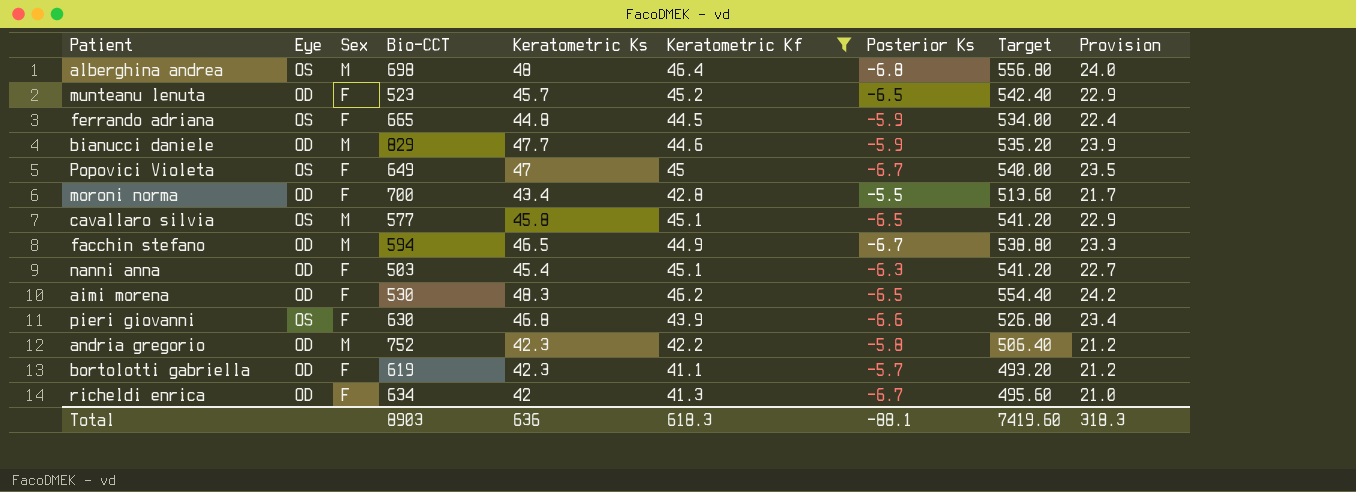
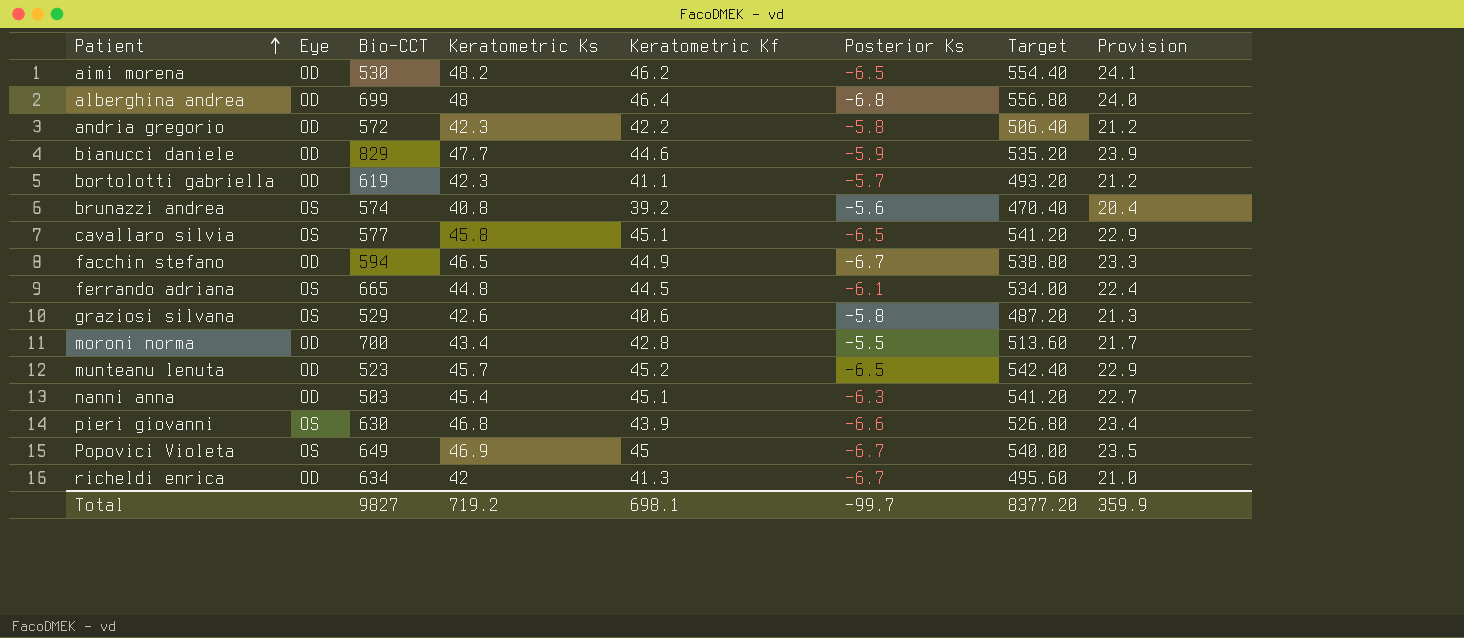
filter: Keratometric Kf >= 41.1 -> none
row order: none -> Patient ascending
column Sex | position: 3 -> none
aimi morena | Keratometric Ks: 48.3 -> 48.2
aimi morena | Provision: 24.2 -> 24.1
alberghina andrea | Eye: OS -> OD
alberghina andrea | Bio-CCT: 698 -> 699
andria gregorio | Bio-CCT: 752 -> 572
ferrando adriana | Posterior Ks: -5.9 -> -6.1
Popovici Violeta | Keratometric Ks: 47 -> 46.9
Total | Bio-CCT: 8903 -> 9827
Total | Keratometric Ks: 636 -> 719.2
Total | Keratometric Kf: 618.3 -> 698.1
Total | Posterior Ks: -88.1 -> -99.7
Total | Target: 7419.60 -> 8377.20
Total | Provision: 318.3 -> 359.9

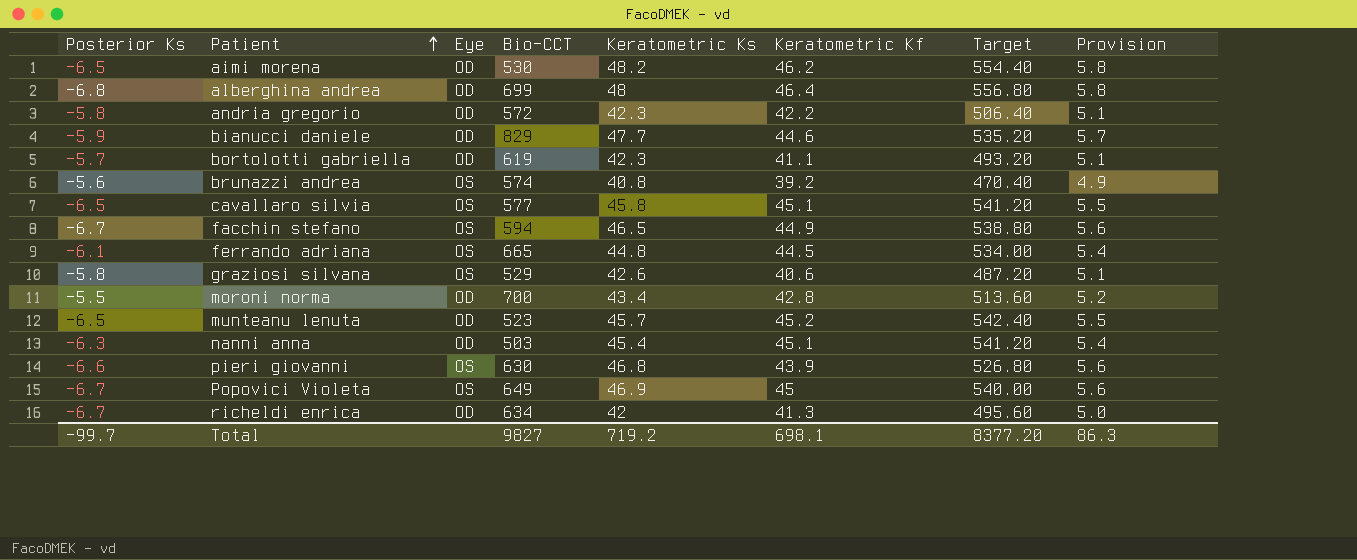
column Posterior Ks | position: 6 -> 1
column Provision | formula: [Keratometric Ks] * 0.5 -> [Keratometric Ks] * 0.12
facchin stefano | Eye: OD -> OS
Total | Provision: 359.9 -> 86.3

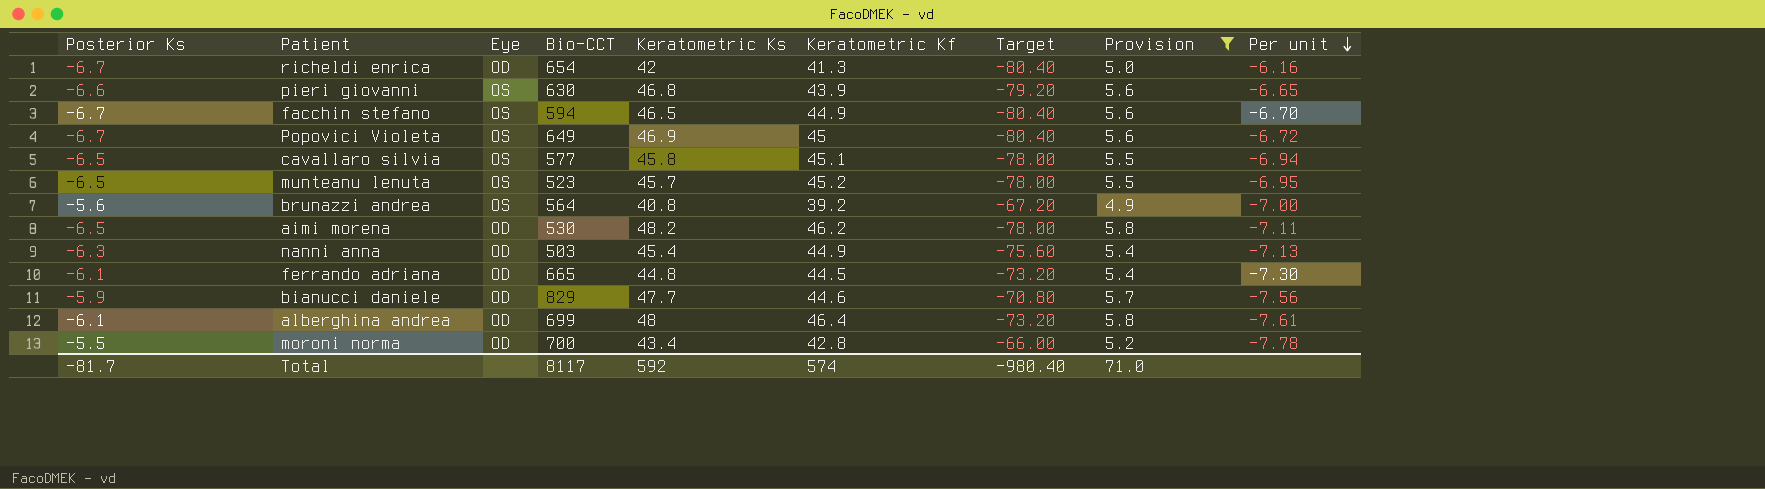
filter: none -> Provision != 5.1
row order: Patient ascending -> Per unit descending
column Target | formula: [Keratometric Kf] * 12 -> [Posterior Ks] * 12
column Per unit | formula: none -> [Keratometric Kf] / [Posterior Ks]
richeldi enrica | Bio-CCT: 634 -> 654
munteanu lenuta | Eye: OD -> OS
brunazzi andrea | Bio-CCT: 574 -> 564
nanni anna | Keratometric Kf: 45.1 -> 44.9
ferrando adriana | Eye: OS -> OD
alberghina andrea | Posterior Ks: -6.8 -> -6.1
Total | Posterior Ks: -99.7 -> -81.7
Total | Bio-CCT: 9827 -> 8117
Total | Keratometric Ks: 719.2 -> 592
Total | Keratometric Kf: 698.1 -> 574
Total | Target: 8377.20 -> -980.40
Total | Provision: 86.3 -> 71.0

